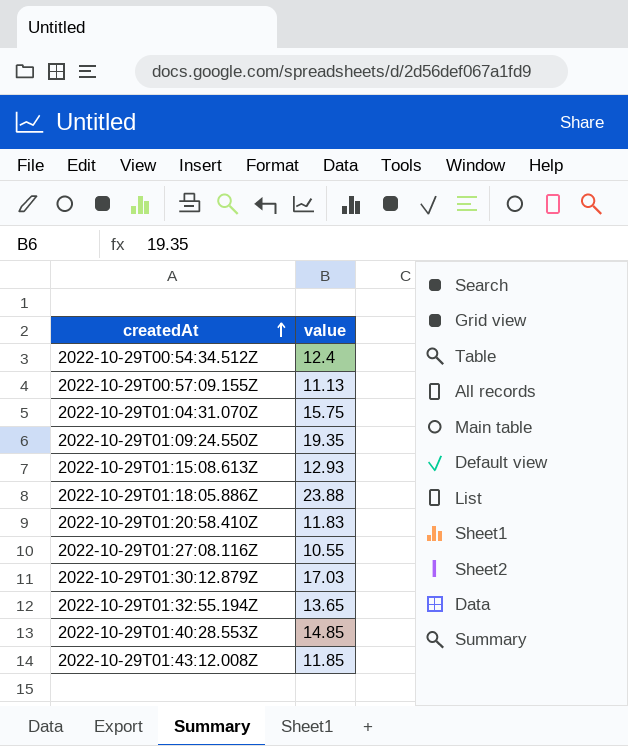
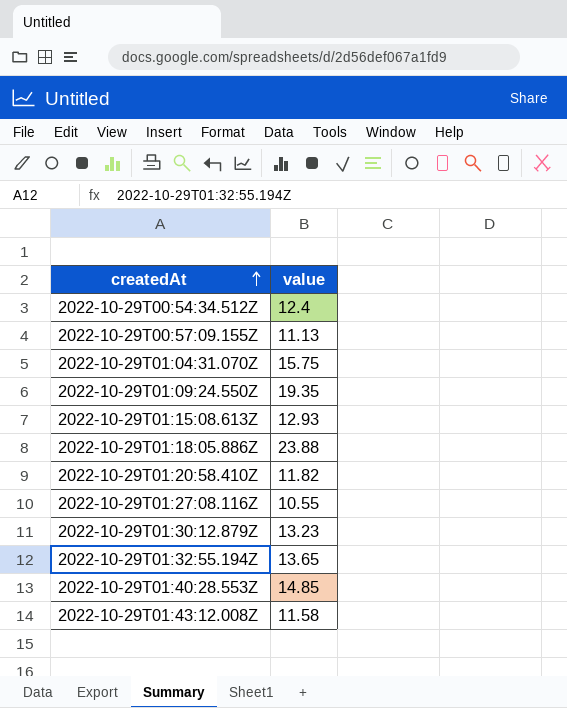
2022-10-29T01:20:58.410Z | value: 11.83 -> 11.82
2022-10-29T01:30:12.879Z | value: 17.03 -> 13.23
2022-10-29T01:43:12.008Z | value: 11.85 -> 11.58

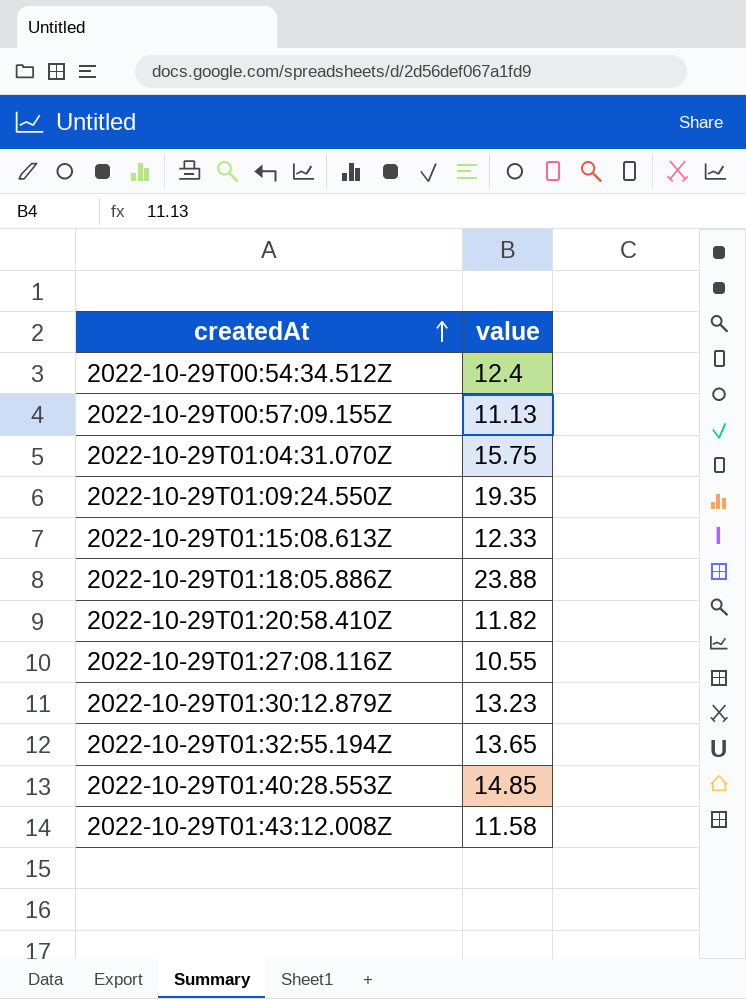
2022-10-29T01:15:08.613Z | value: 12.93 -> 12.33

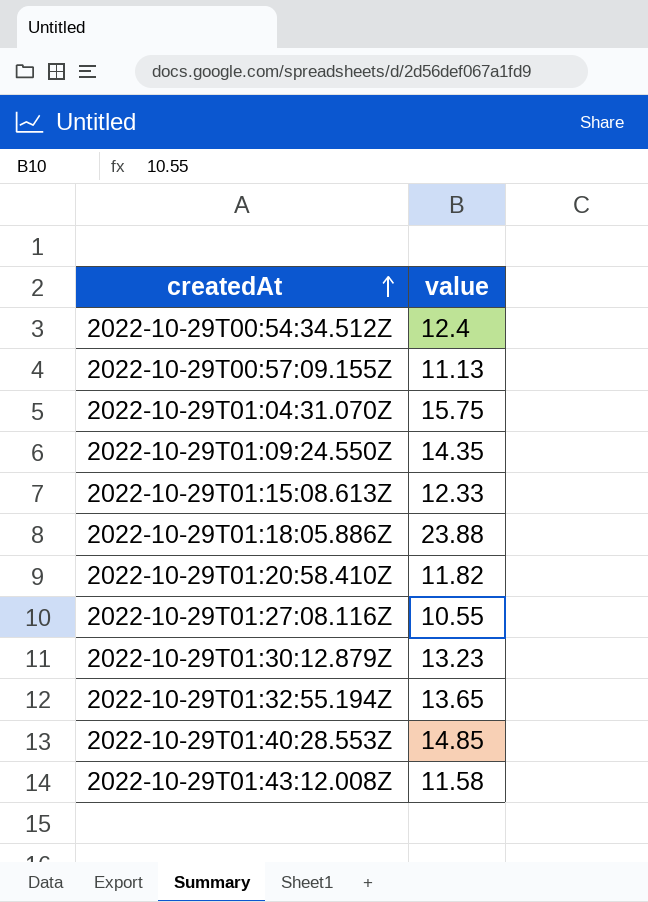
2022-10-29T01:09:24.550Z | value: 19.35 -> 14.35

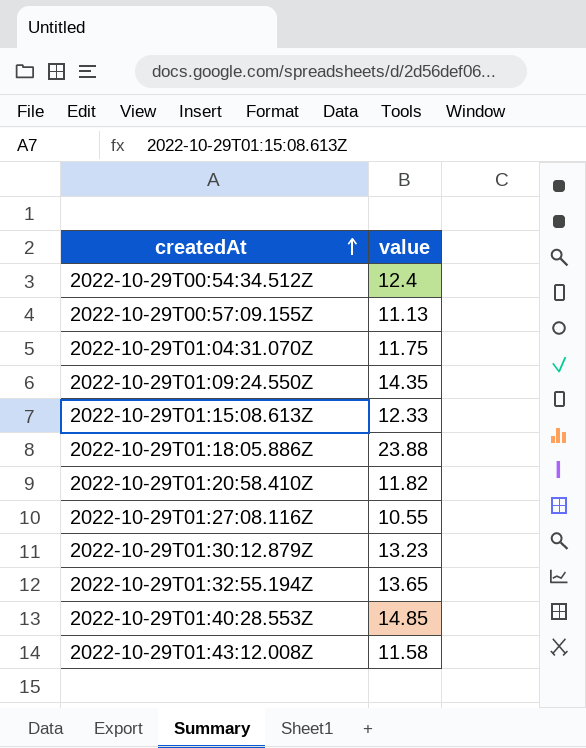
2022-10-29T01:04:31.070Z | value: 15.75 -> 11.75

